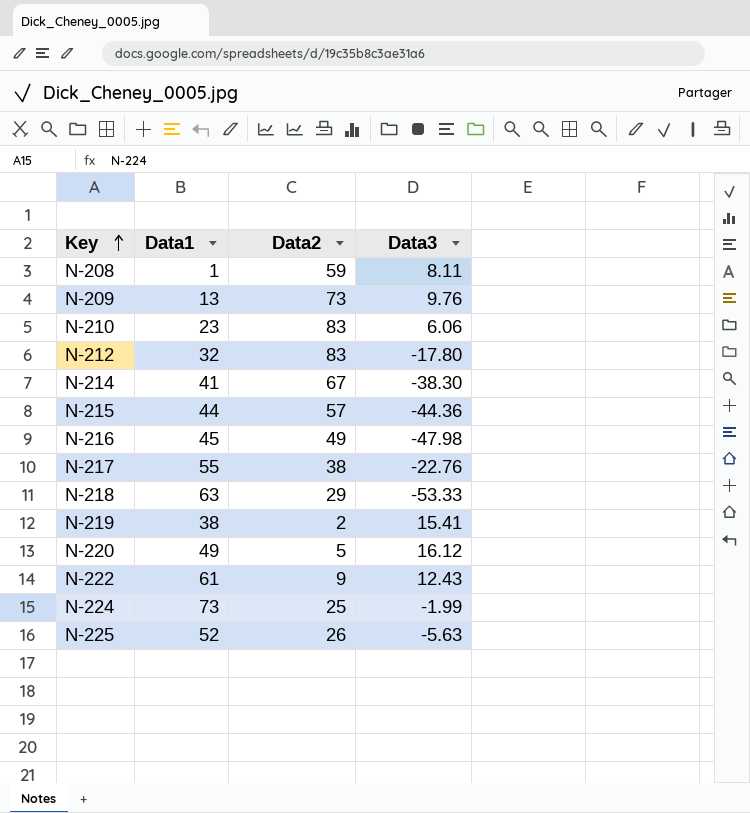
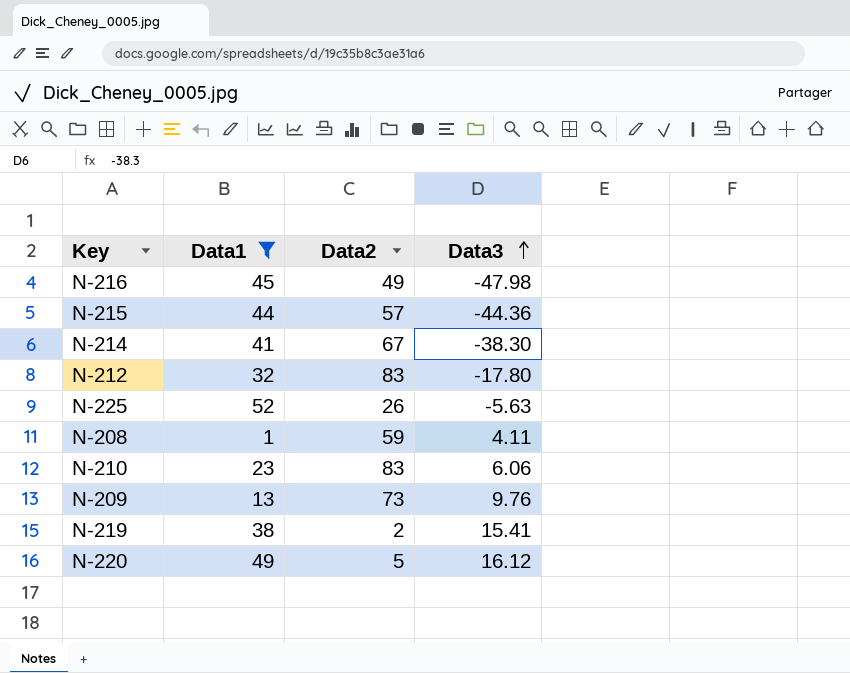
filter: none -> Data1 <= 52
row order: Key ascending -> Data3 ascending
N-208 | Data3: 8.11 -> 4.11

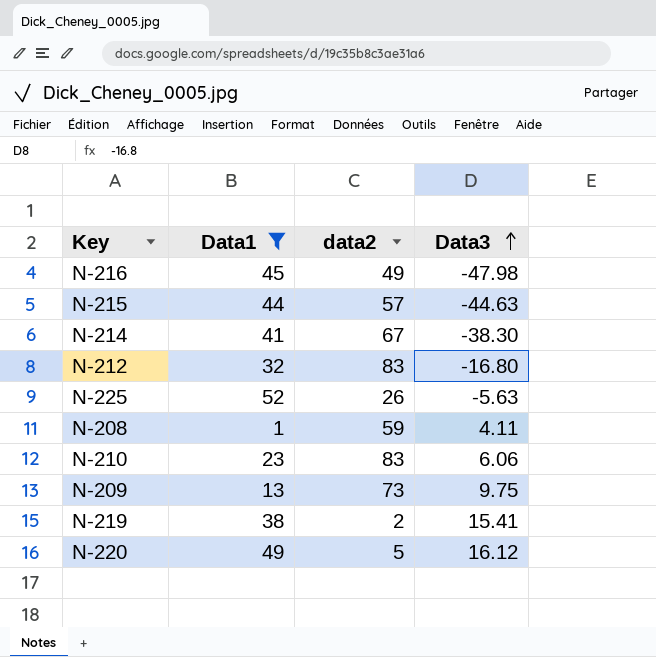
column name: Data2 -> data2
N-215 | Data3: -44.36 -> -44.63
N-212 | Data3: -17.80 -> -16.80
N-209 | Data3: 9.76 -> 9.75

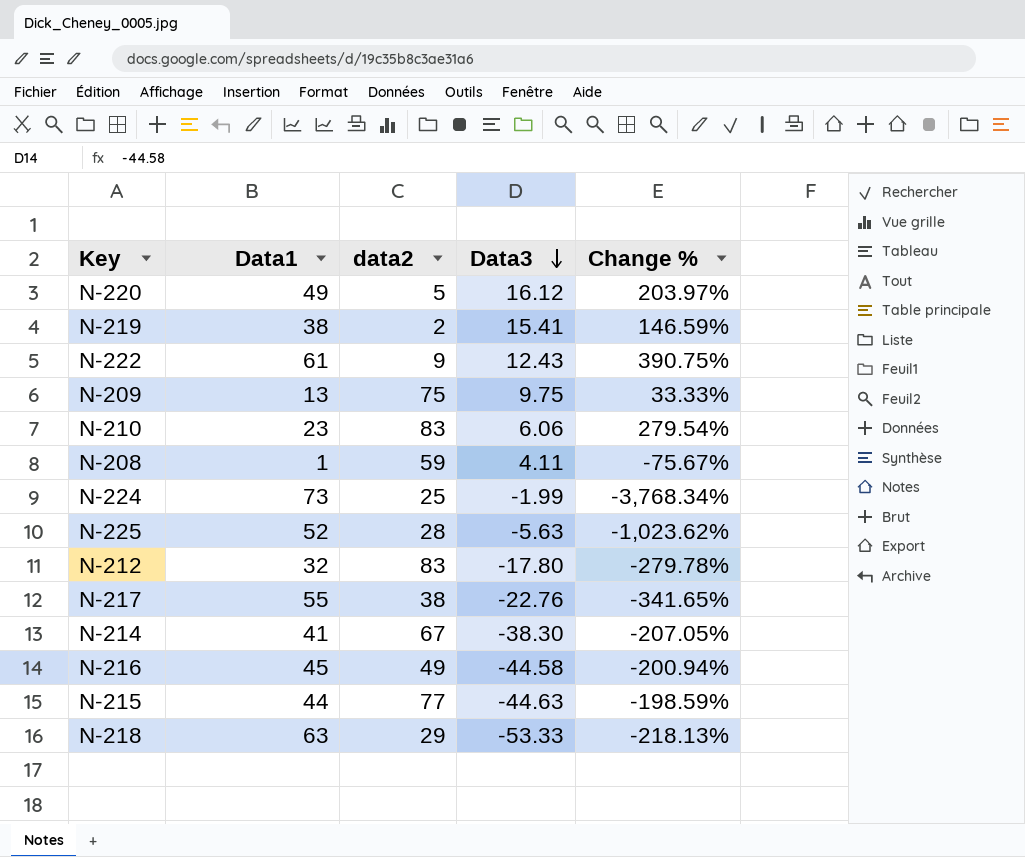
filter: Data1 <= 52 -> none
row order: Data3 ascending -> Data3 descending
column Change % | formula: none -> ([Data1] - [Data3]) / [Data3]
N-209 | data2: 73 -> 75
N-225 | data2: 26 -> 28
N-212 | Data3: -16.80 -> -17.80
N-216 | Data3: -47.98 -> -44.58
N-215 | data2: 57 -> 77

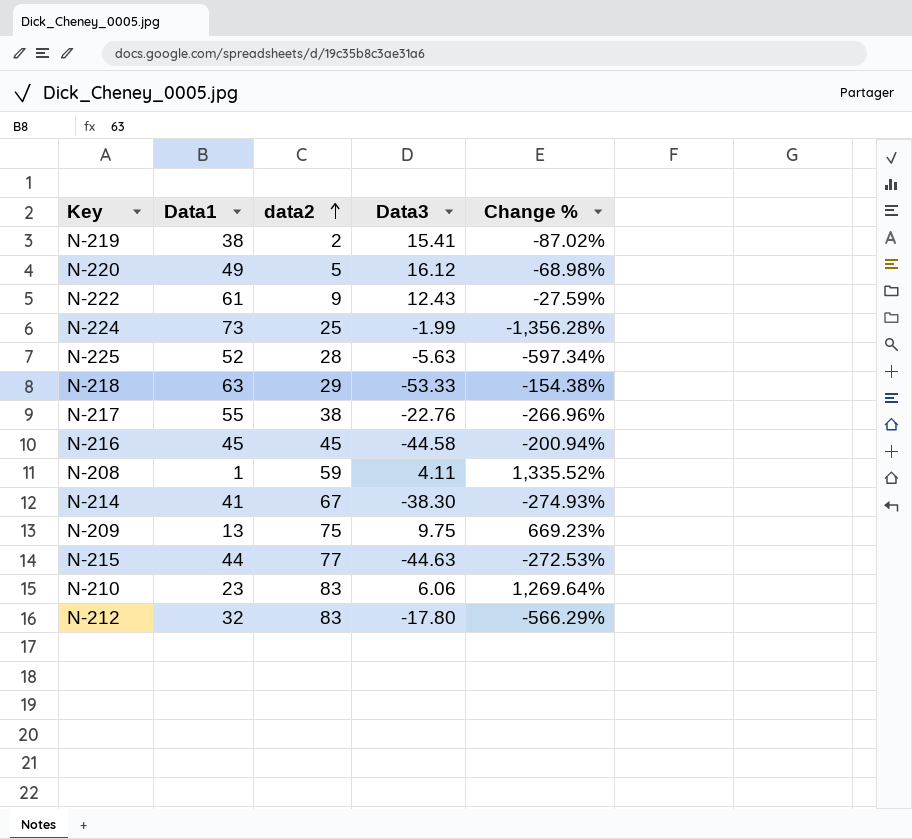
row order: Data3 descending -> data2 ascending
column Change % | formula: ([Data1] - [Data3]) / [Data3] -> ([data2] - [Data3]) / [Data3]
N-216 | data2: 49 -> 45

